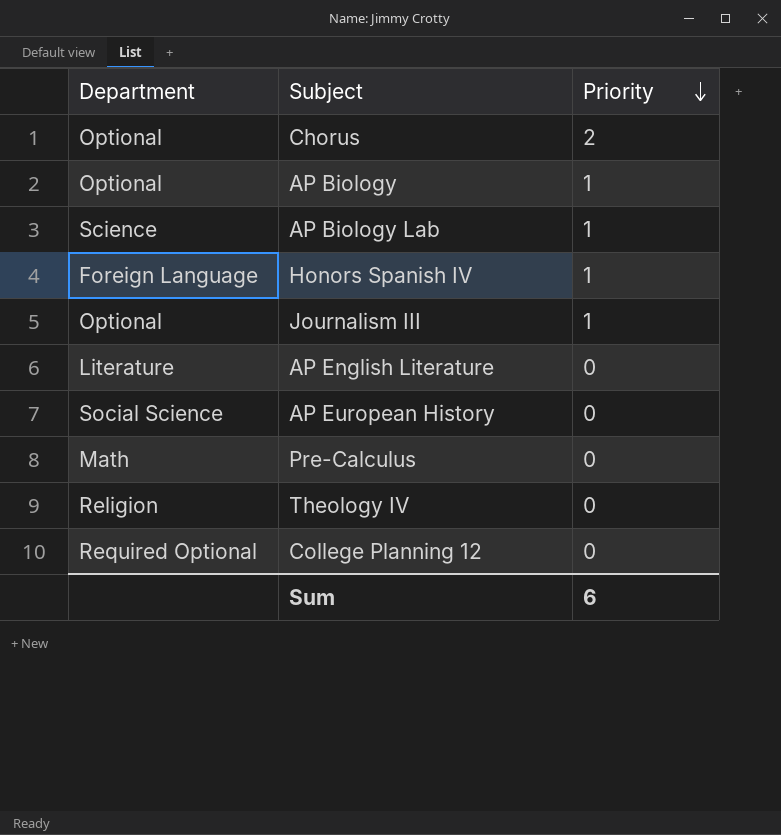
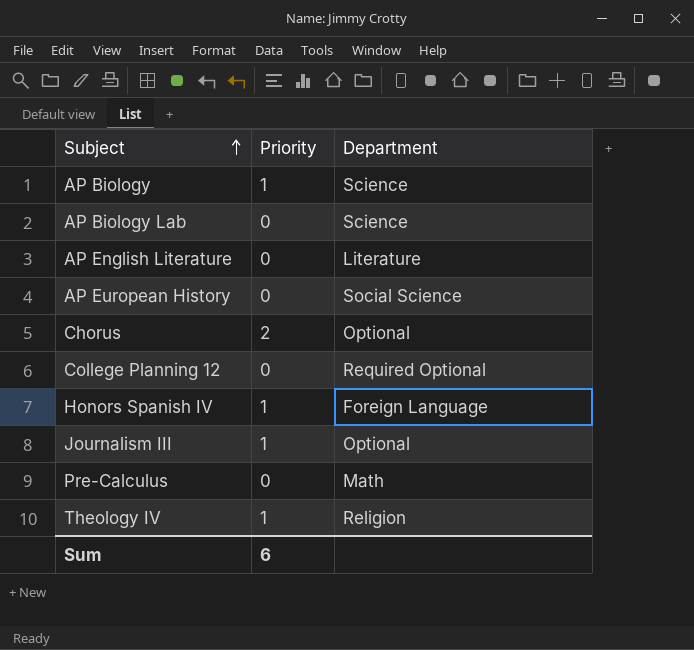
row order: Priority descending -> Subject ascending
column Department | position: 1 -> 3
AP Biology | Department: Optional -> Science
AP Biology Lab | Priority: 1 -> 0
Theology IV | Priority: 0 -> 1

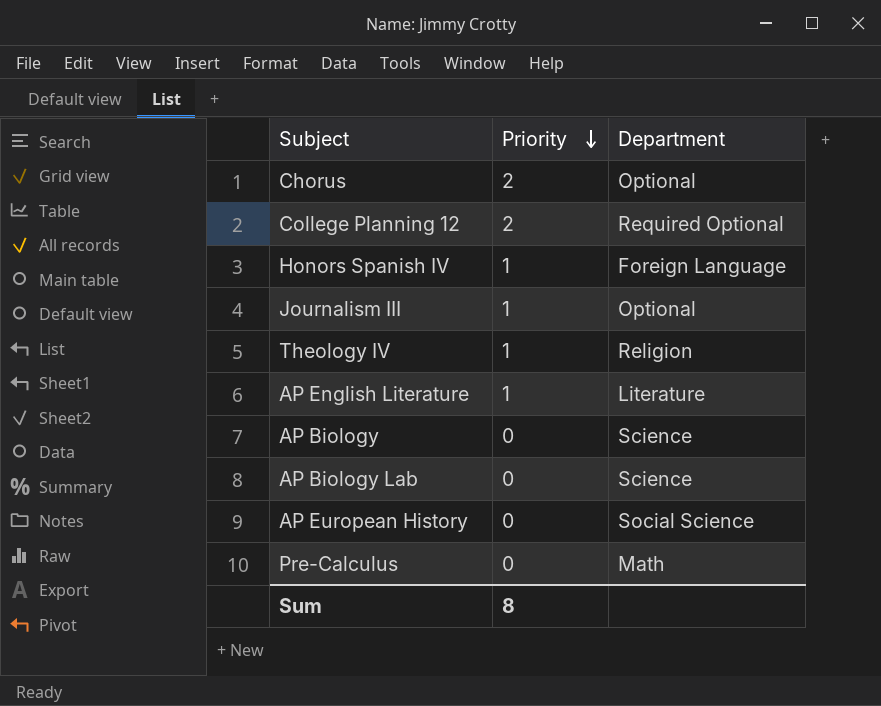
row order: Subject ascending -> Priority descending
College Planning 12 | Priority: 0 -> 2
AP English Literature | Priority: 0 -> 1
AP Biology | Priority: 1 -> 0
Sum | Priority: 6 -> 8

